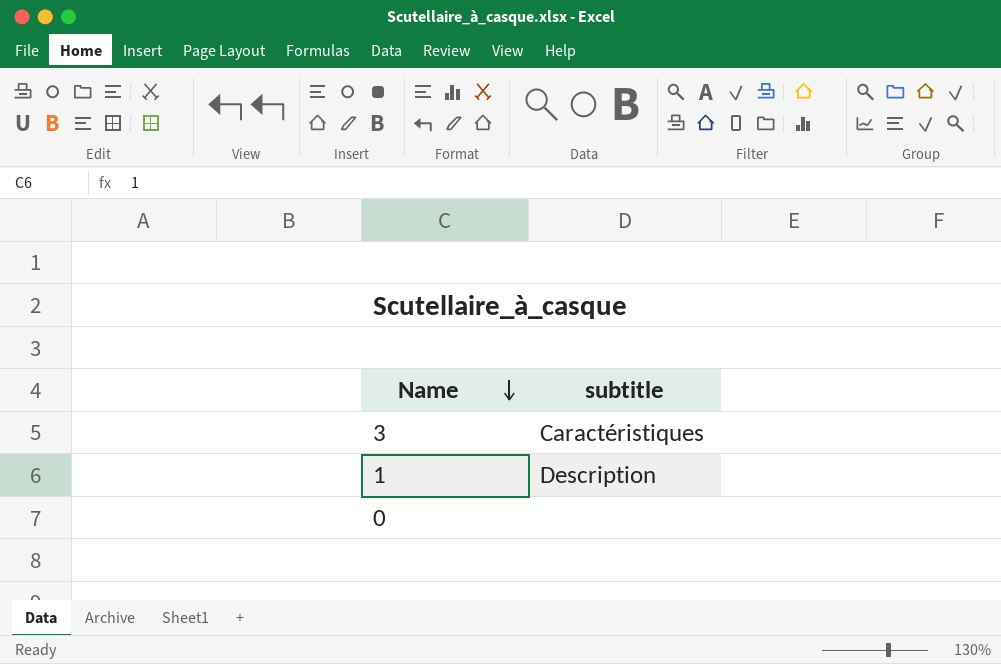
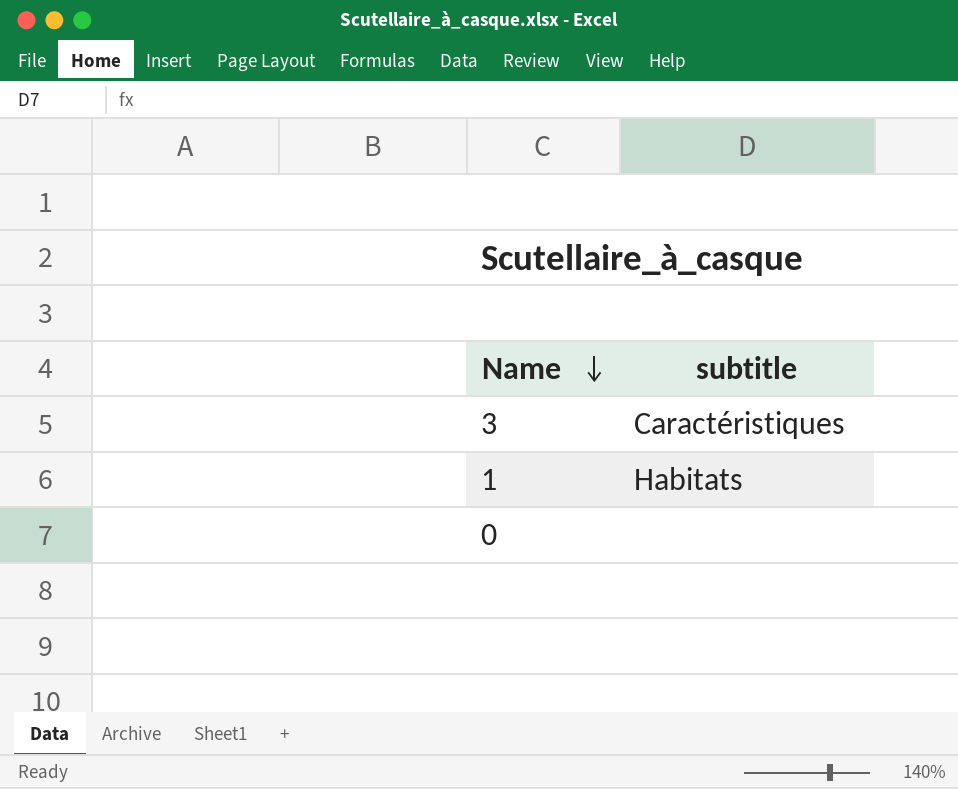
1 | subtitle: Description -> Habitats

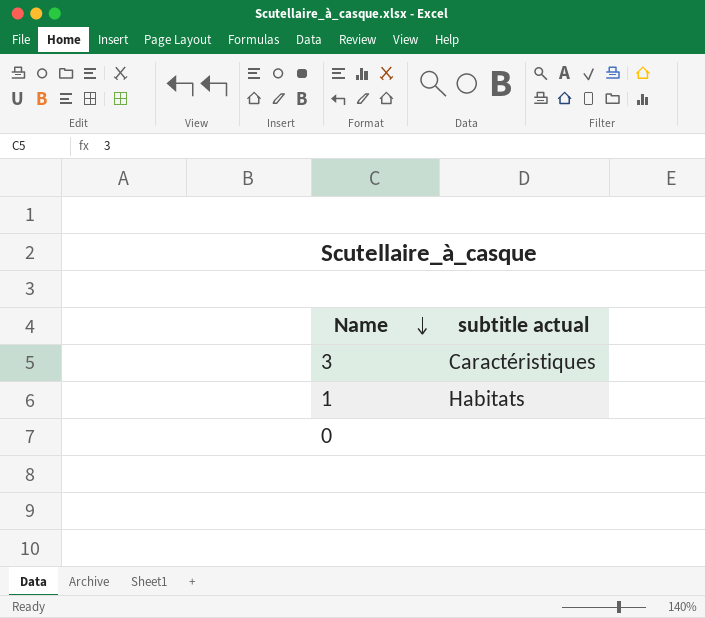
column name: subtitle -> subtitle actual

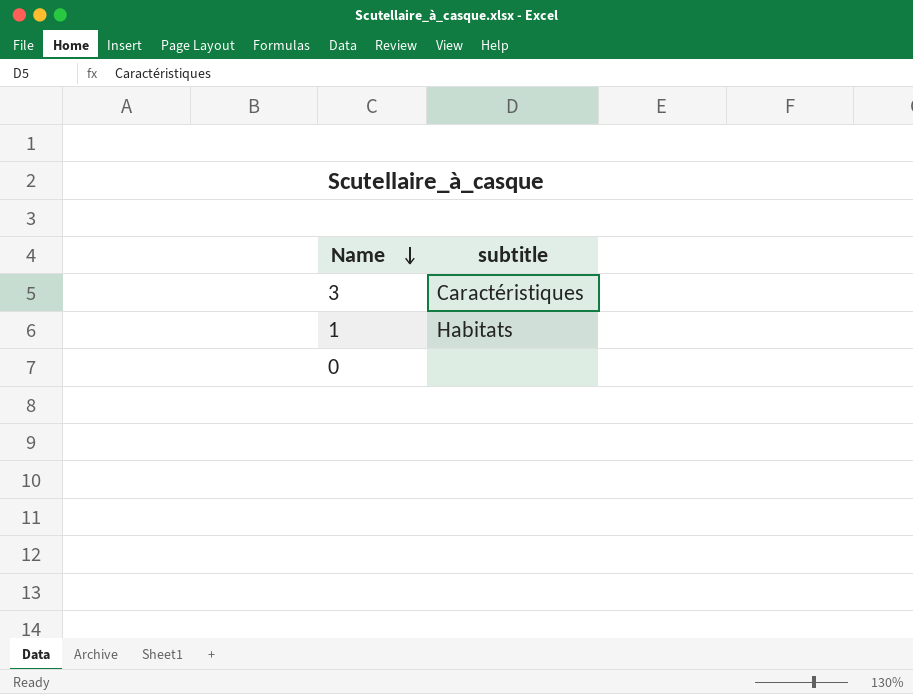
column name: subtitle actual -> subtitle

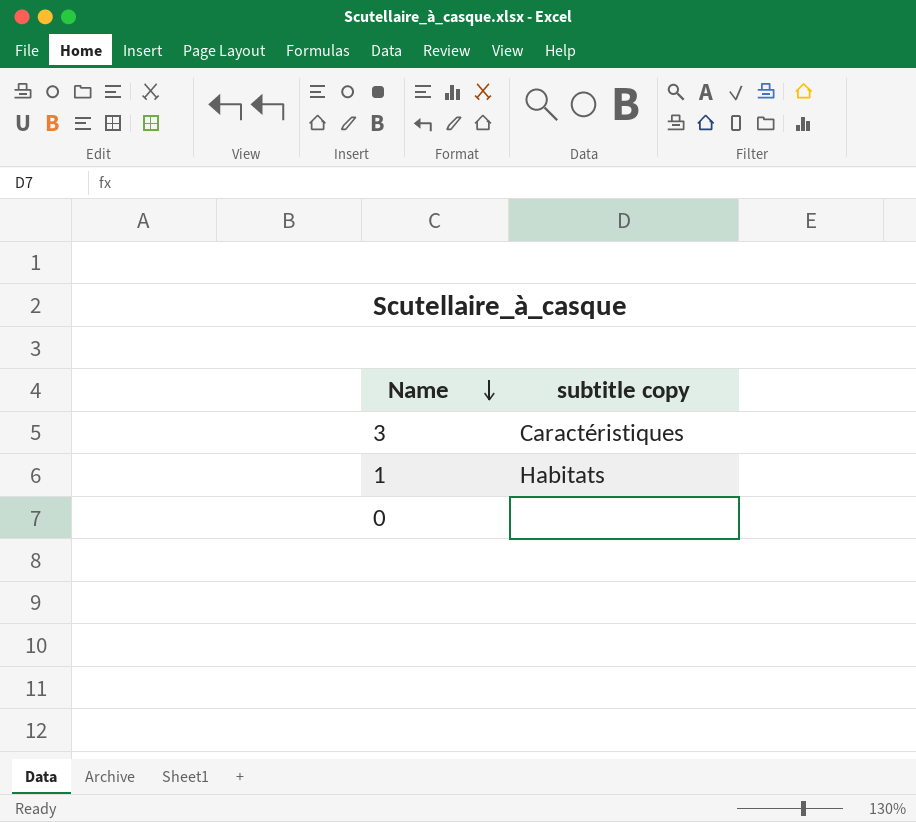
column name: subtitle -> subtitle copy

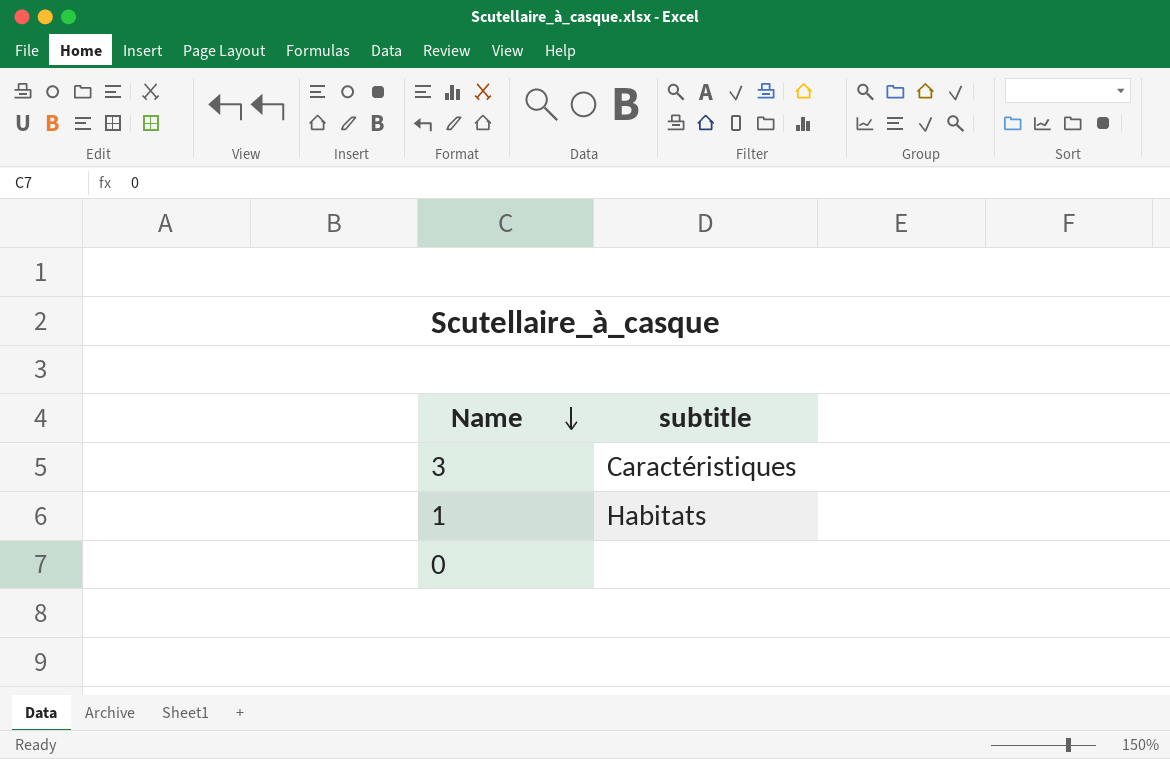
column name: subtitle copy -> subtitle

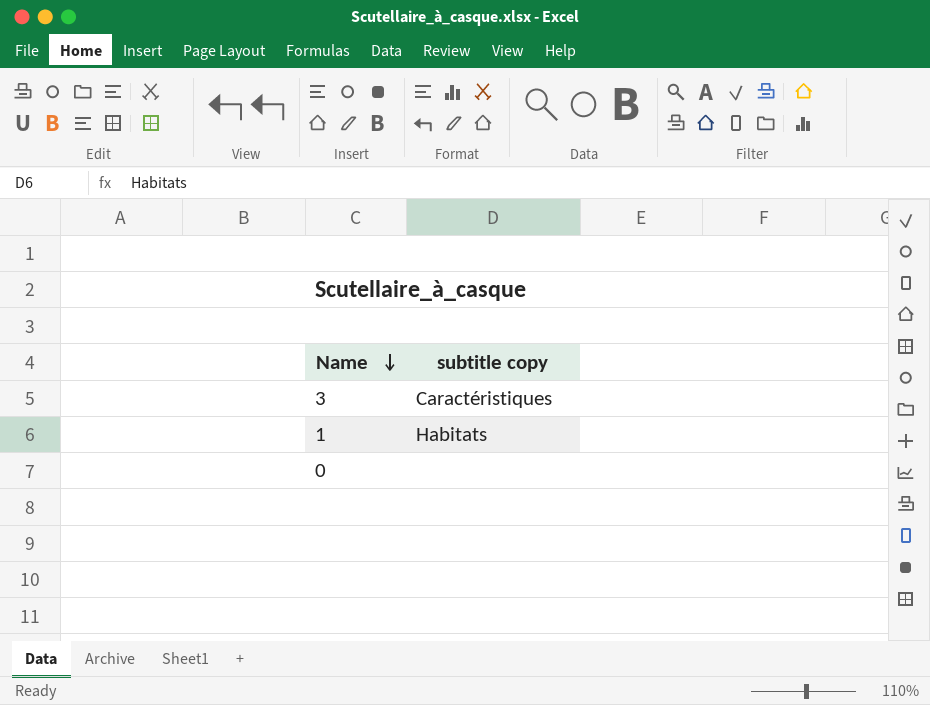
column name: subtitle -> subtitle copy

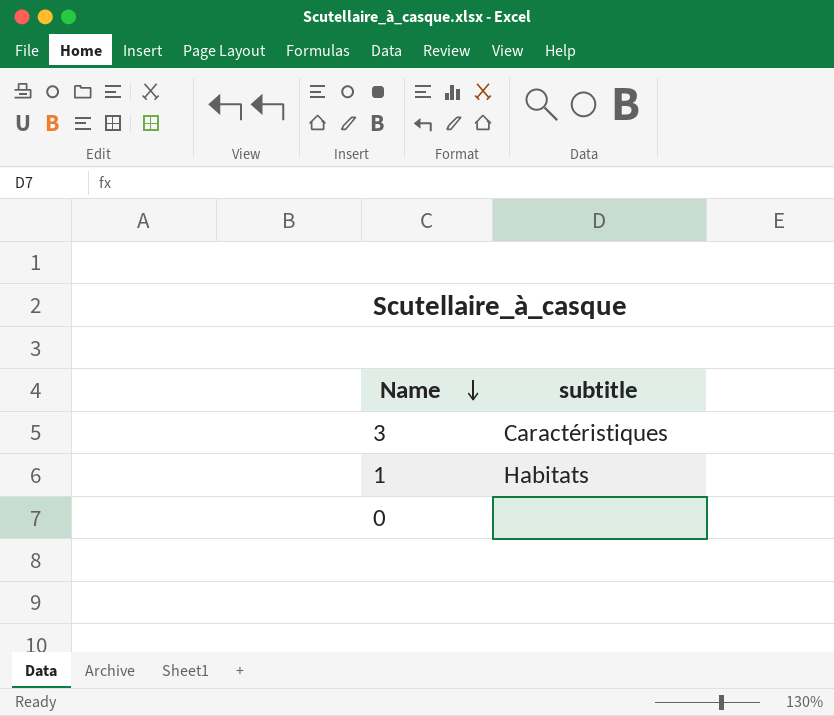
column name: subtitle copy -> subtitle

